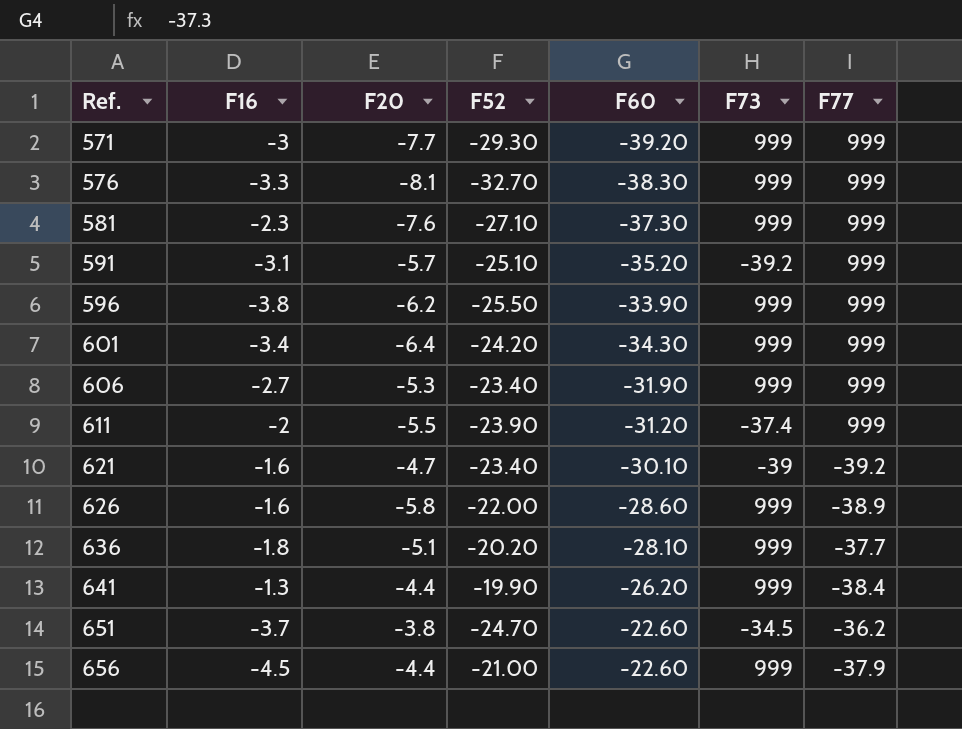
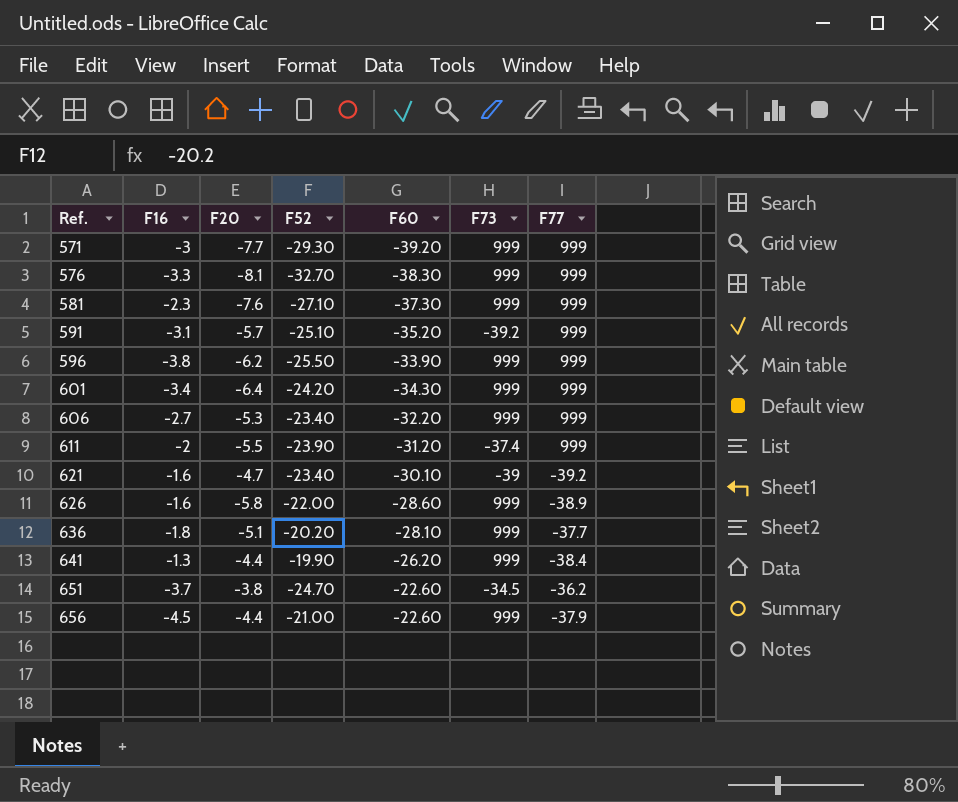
606 | F60: -31.90 -> -32.20

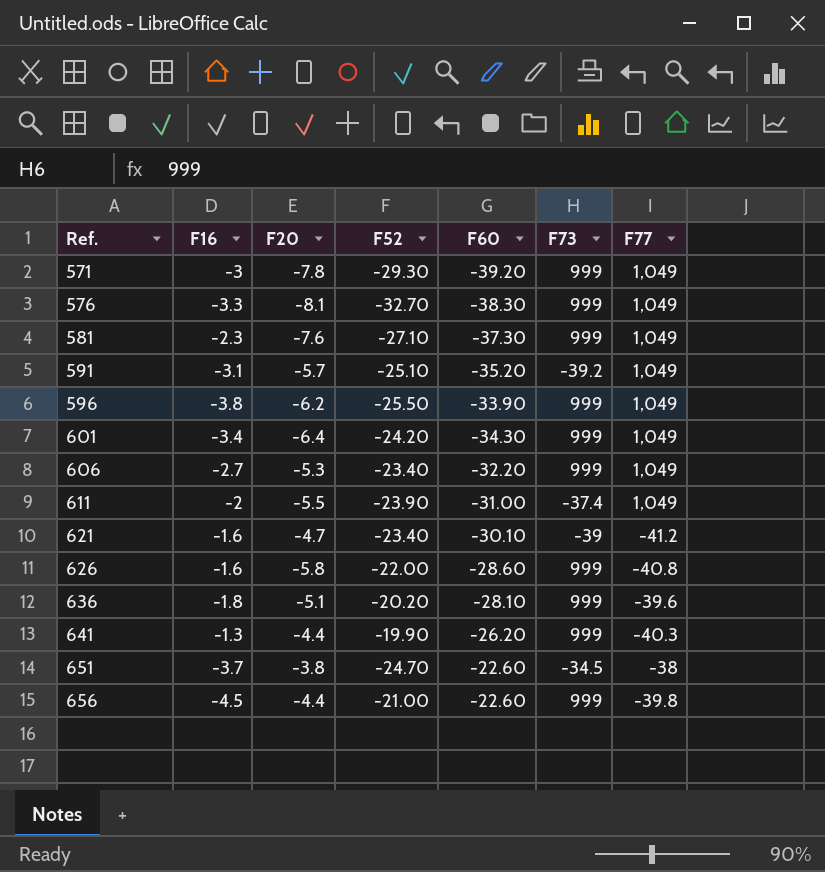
571 | F20: -7.7 -> -7.8
571 | F77: 999 -> 1,049
576 | F77: 999 -> 1,049
581 | F77: 999 -> 1,049
591 | F77: 999 -> 1,049
596 | F77: 999 -> 1,049
601 | F77: 999 -> 1,049
606 | F77: 999 -> 1,049
611 | F60: -31.20 -> -31.00
611 | F77: 999 -> 1,049
621 | F77: -39.2 -> -41.2
626 | F77: -38.9 -> -40.8
636 | F77: -37.7 -> -39.6
641 | F77: -38.4 -> -40.3
651 | F77: -36.2 -> -38
656 | F77: -37.9 -> -39.8

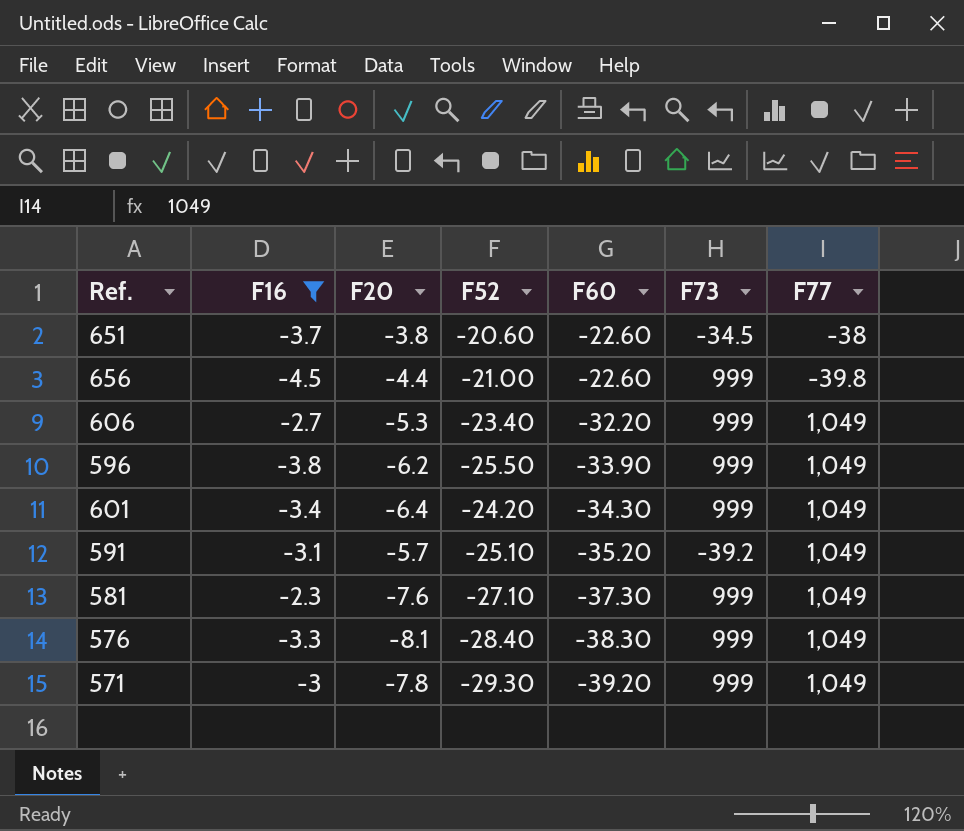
filter: none -> F16 <= -2.3
row order: Ref. ascending -> F60 descending
651 | F52: -24.70 -> -20.60
576 | F52: -32.70 -> -28.40

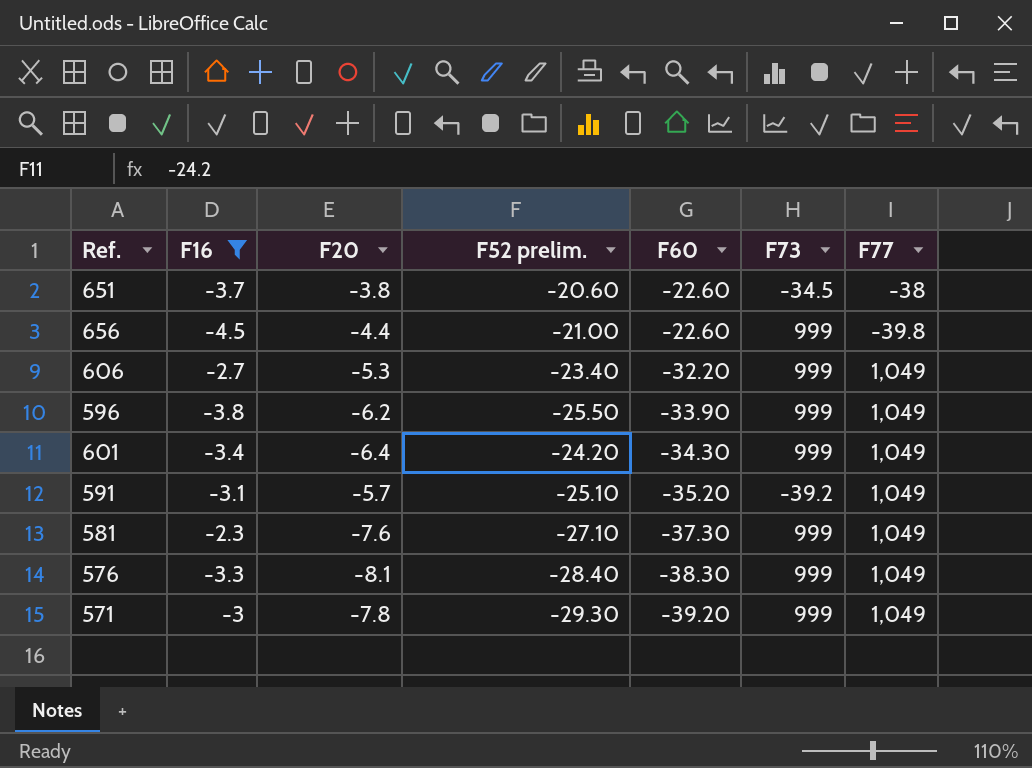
column name: F52 -> F52 prelim.

